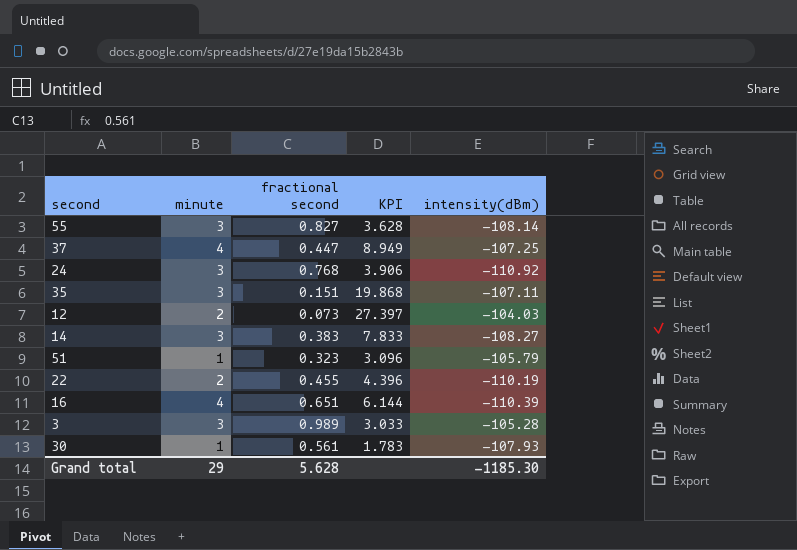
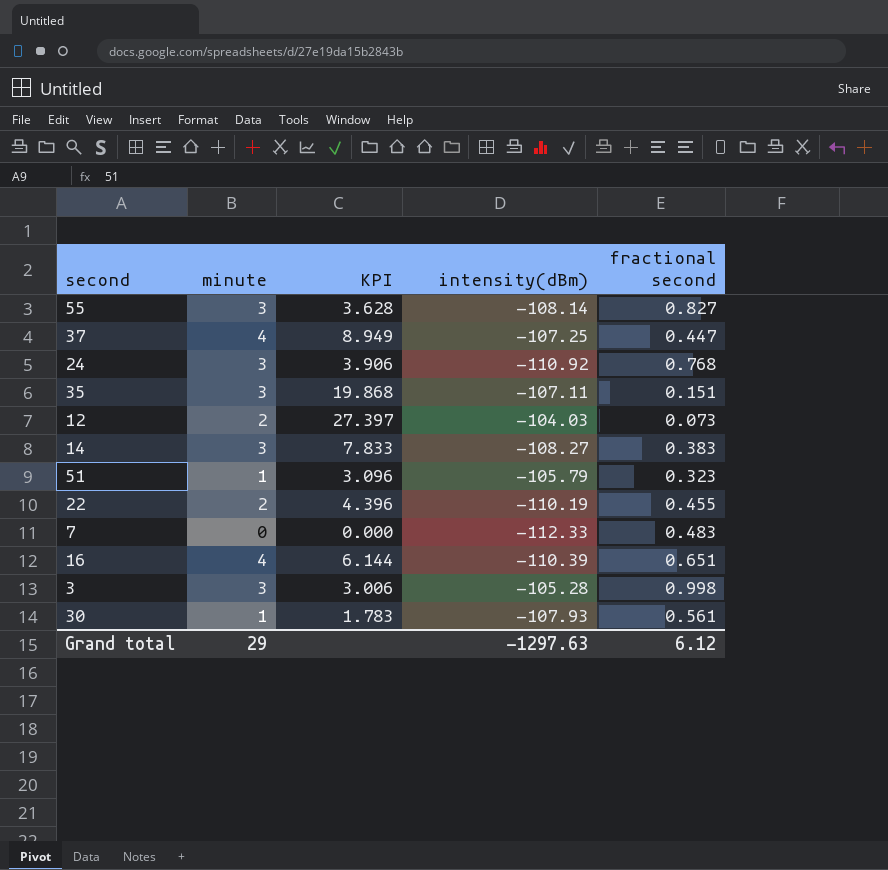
column fractional second | position: 3 -> 5
row 7: none -> 0 | 0.000 | -112.33 | 0.483
3 | KPI: 3.033 -> 3.006
3 | fractional second: 0.989 -> 0.998
Grand total | intensity(dBm): -1185.30 -> -1297.63
Grand total | fractional second: 5.628 -> 6.12

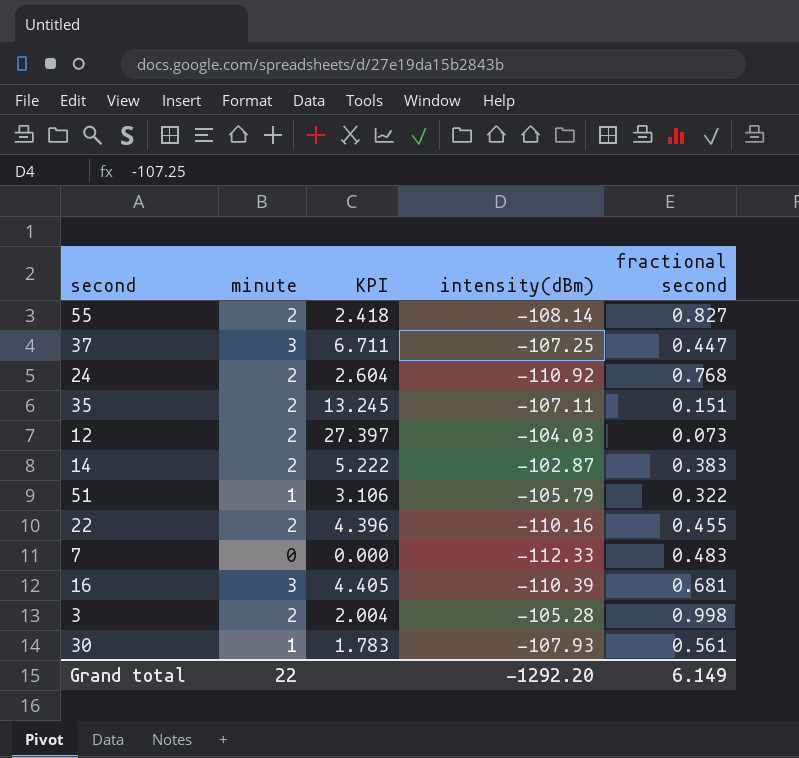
55 | minute: 3 -> 2
55 | KPI: 3.628 -> 2.418
37 | minute: 4 -> 3
37 | KPI: 8.949 -> 6.711
24 | minute: 3 -> 2
24 | KPI: 3.906 -> 2.604
35 | minute: 3 -> 2
35 | KPI: 19.868 -> 13.245
14 | minute: 3 -> 2
14 | KPI: 7.833 -> 5.222
14 | intensity(dBm): -108.27 -> -102.87
51 | KPI: 3.096 -> 3.106
51 | fractional second: 0.323 -> 0.322
22 | intensity(dBm): -110.19 -> -110.16
16 | minute: 4 -> 3
16 | KPI: 6.144 -> 4.405
16 | fractional second: 0.651 -> 0.681
3 | minute: 3 -> 2
3 | KPI: 3.006 -> 2.004
Grand total | minute: 29 -> 22
Grand total | intensity(dBm): -1297.63 -> -1292.20
Grand total | fractional second: 6.12 -> 6.149

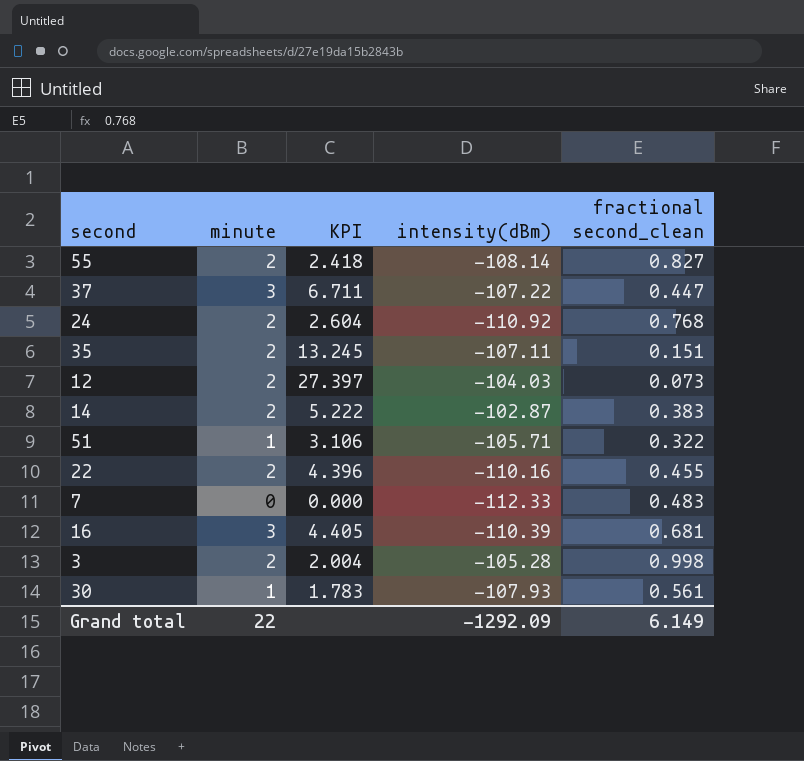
column name: fractional second -> fractional second_clean
37 | intensity(dBm): -107.25 -> -107.22
51 | intensity(dBm): -105.79 -> -105.71
Grand total | intensity(dBm): -1292.20 -> -1292.09

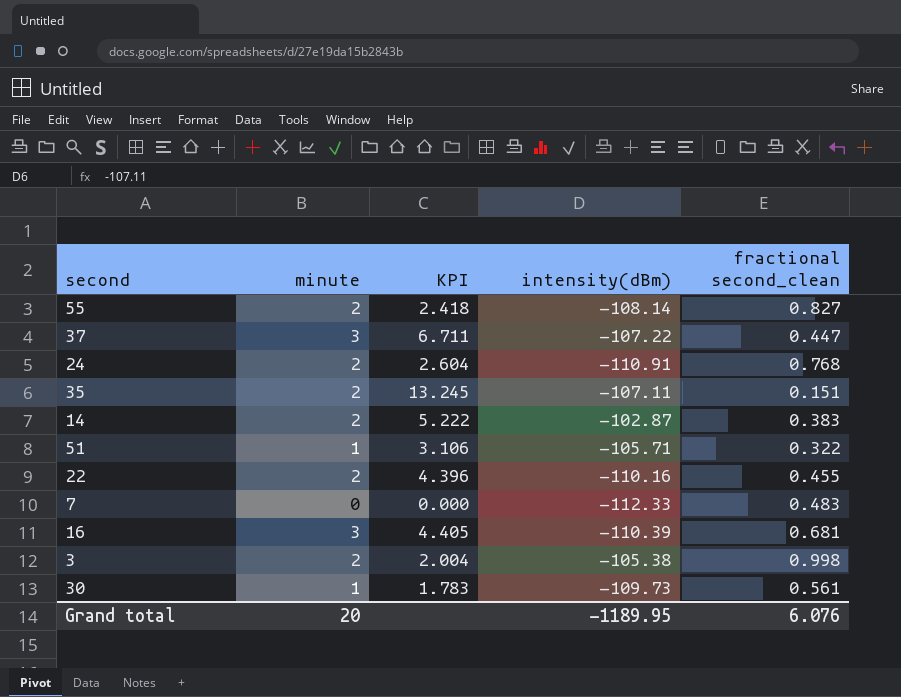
row 12: 2 | 27.397 | -104.03 | 0.073 -> none
24 | intensity(dBm): -110.92 -> -110.91
3 | intensity(dBm): -105.28 -> -105.38
30 | intensity(dBm): -107.93 -> -109.73
Grand total | minute: 22 -> 20
Grand total | intensity(dBm): -1292.09 -> -1189.95
Grand total | fractional second_clean: 6.149 -> 6.076

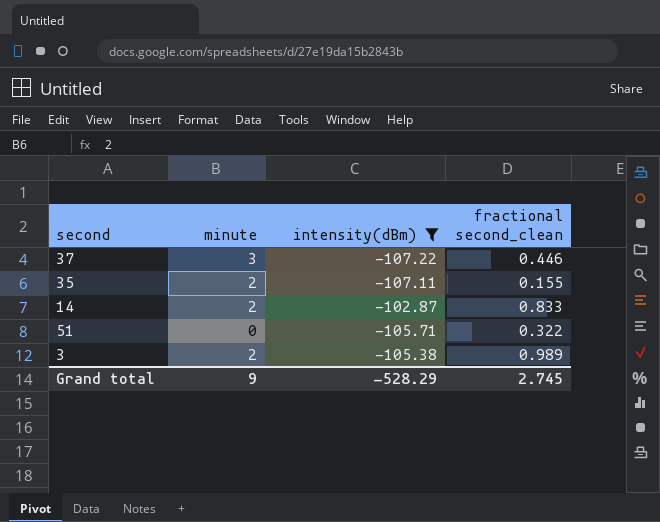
filter: none -> intensity(dBm) >= -107.22
column KPI | formula: [minute] / [fractional second_clean] -> none
37 | fractional second_clean: 0.447 -> 0.446
35 | fractional second_clean: 0.151 -> 0.155
14 | fractional second_clean: 0.383 -> 0.833
51 | minute: 1 -> 0
3 | fractional second_clean: 0.998 -> 0.989
Grand total | minute: 20 -> 9
Grand total | intensity(dBm): -1189.95 -> -528.29
Grand total | fractional second_clean: 6.076 -> 2.745

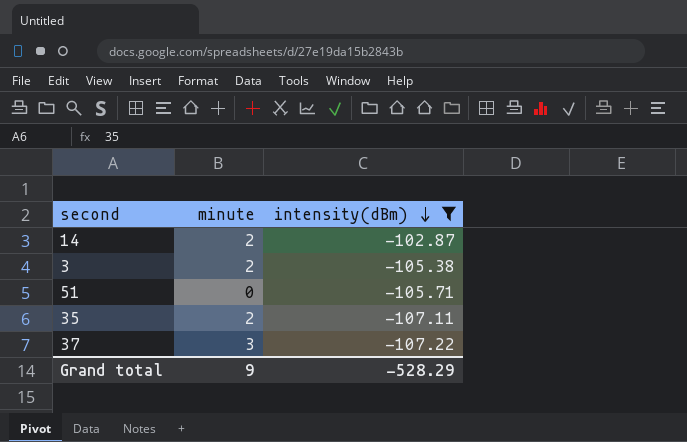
row order: none -> intensity(dBm) descending
column fractional second_clean | position: 4 -> none

